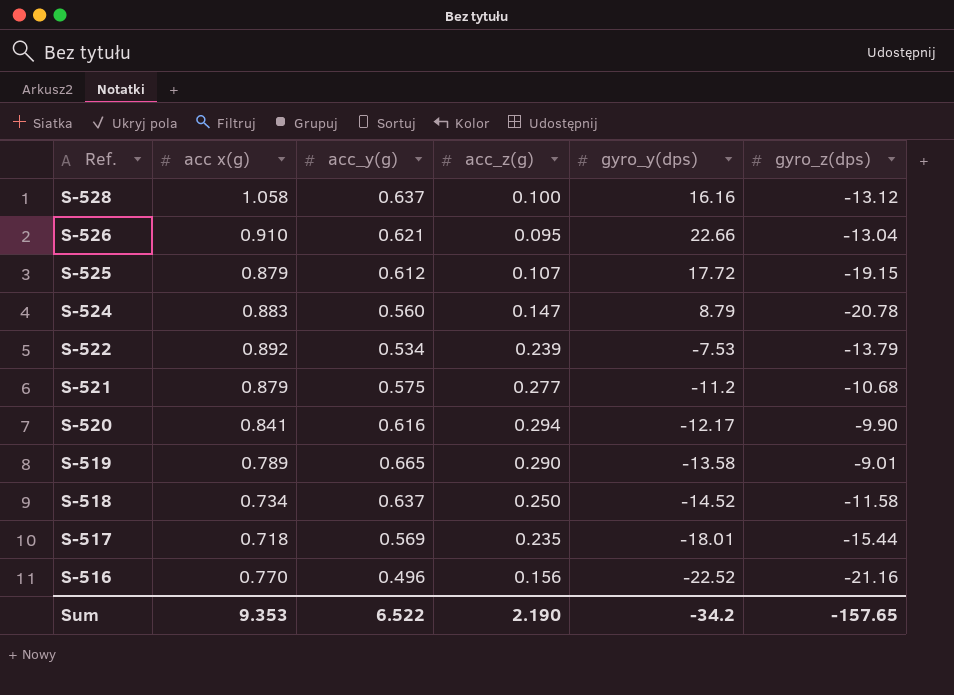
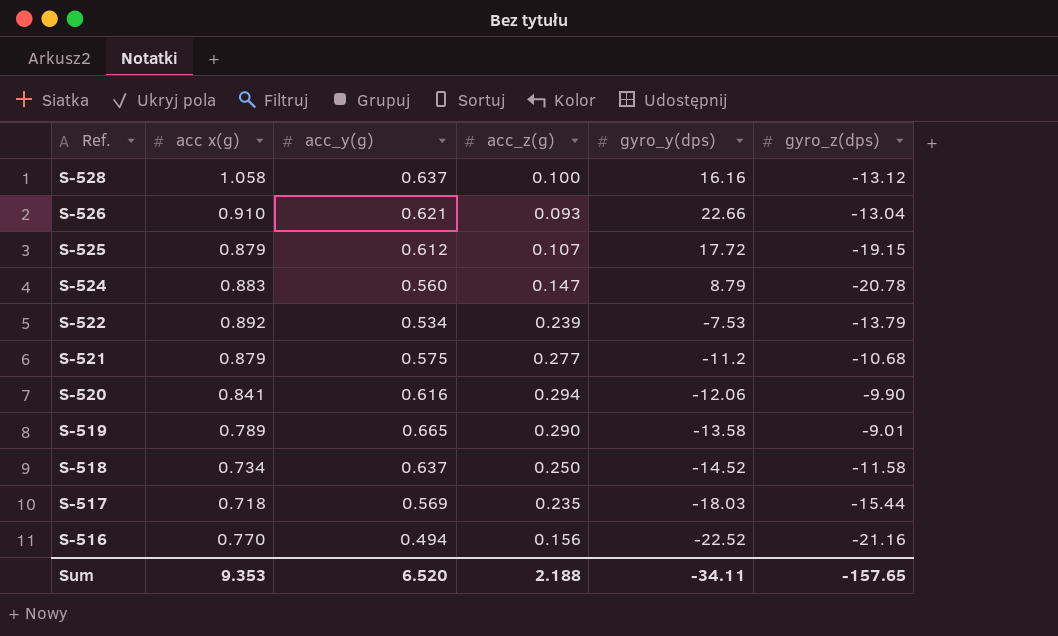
S-526 | acc_z(g): 0.095 -> 0.093
S-520 | gyro_y(dps): -12.17 -> -12.06
S-517 | gyro_y(dps): -18.01 -> -18.03
S-516 | acc_y(g): 0.496 -> 0.494
Sum | acc_y(g): 6.522 -> 6.520
Sum | acc_z(g): 2.190 -> 2.188
Sum | gyro_y(dps): -34.2 -> -34.11

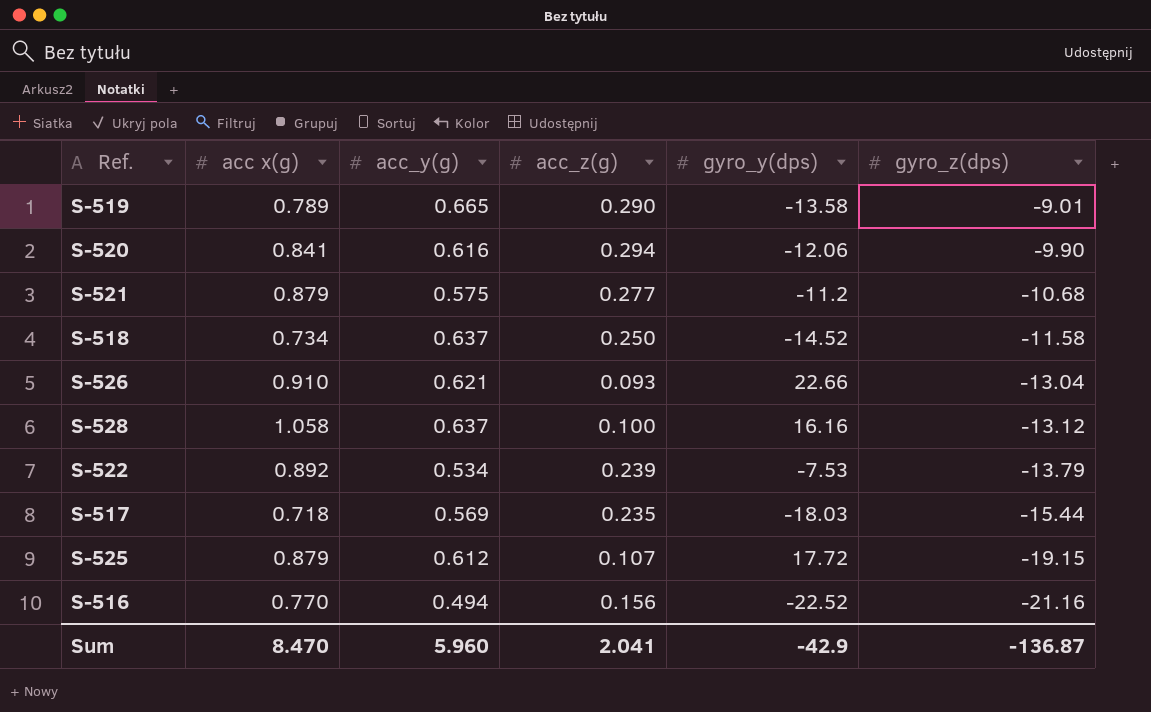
row order: Ref. descending -> gyro_z(dps) descending
row S-524: 0.883 | 0.560 | 0.147 | 8.79 | -20.78 -> none
Sum | acc x(g): 9.353 -> 8.470
Sum | acc_y(g): 6.520 -> 5.960
Sum | acc_z(g): 2.188 -> 2.041
Sum | gyro_y(dps): -34.11 -> -42.9
Sum | gyro_z(dps): -157.65 -> -136.87

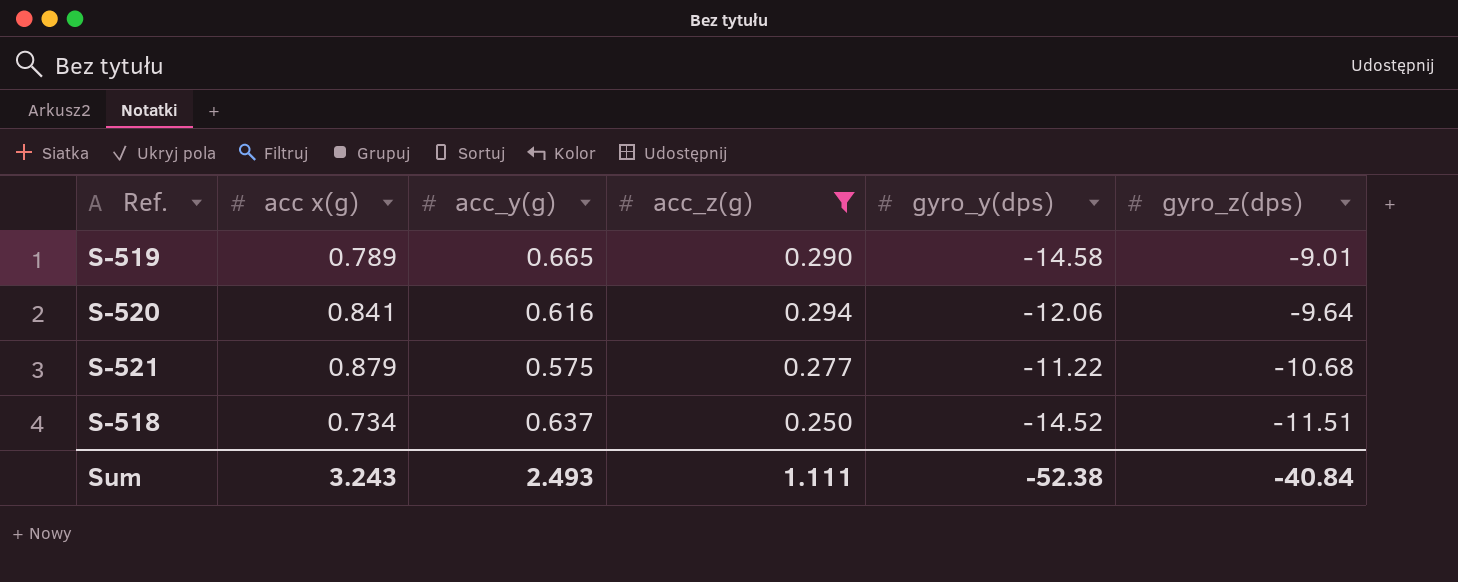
filter: none -> acc_z(g) >= 0.250
S-519 | gyro_y(dps): -13.58 -> -14.58
S-520 | gyro_z(dps): -9.90 -> -9.64
S-521 | gyro_y(dps): -11.2 -> -11.22
S-518 | gyro_z(dps): -11.58 -> -11.51
Sum | acc x(g): 8.470 -> 3.243
Sum | acc_y(g): 5.960 -> 2.493
Sum | acc_z(g): 2.041 -> 1.111
Sum | gyro_y(dps): -42.9 -> -52.38
Sum | gyro_z(dps): -136.87 -> -40.84

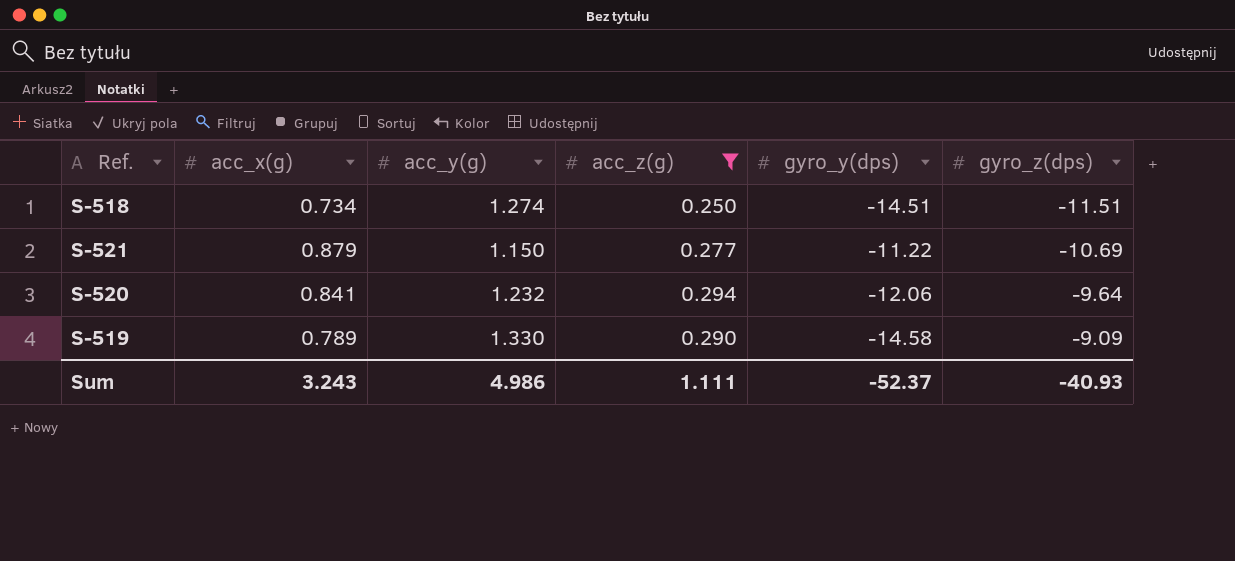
row order: gyro_z(dps) descending -> gyro_z(dps) ascending
column name: acc x(g) -> acc_x(g)
S-518 | acc_y(g): 0.637 -> 1.274
S-518 | gyro_y(dps): -14.52 -> -14.51
S-521 | acc_y(g): 0.575 -> 1.150
S-521 | gyro_z(dps): -10.68 -> -10.69
S-520 | acc_y(g): 0.616 -> 1.232
S-519 | acc_y(g): 0.665 -> 1.330
S-519 | gyro_z(dps): -9.01 -> -9.09
Sum | acc_y(g): 2.493 -> 4.986
Sum | gyro_y(dps): -52.38 -> -52.37
Sum | gyro_z(dps): -40.84 -> -40.93

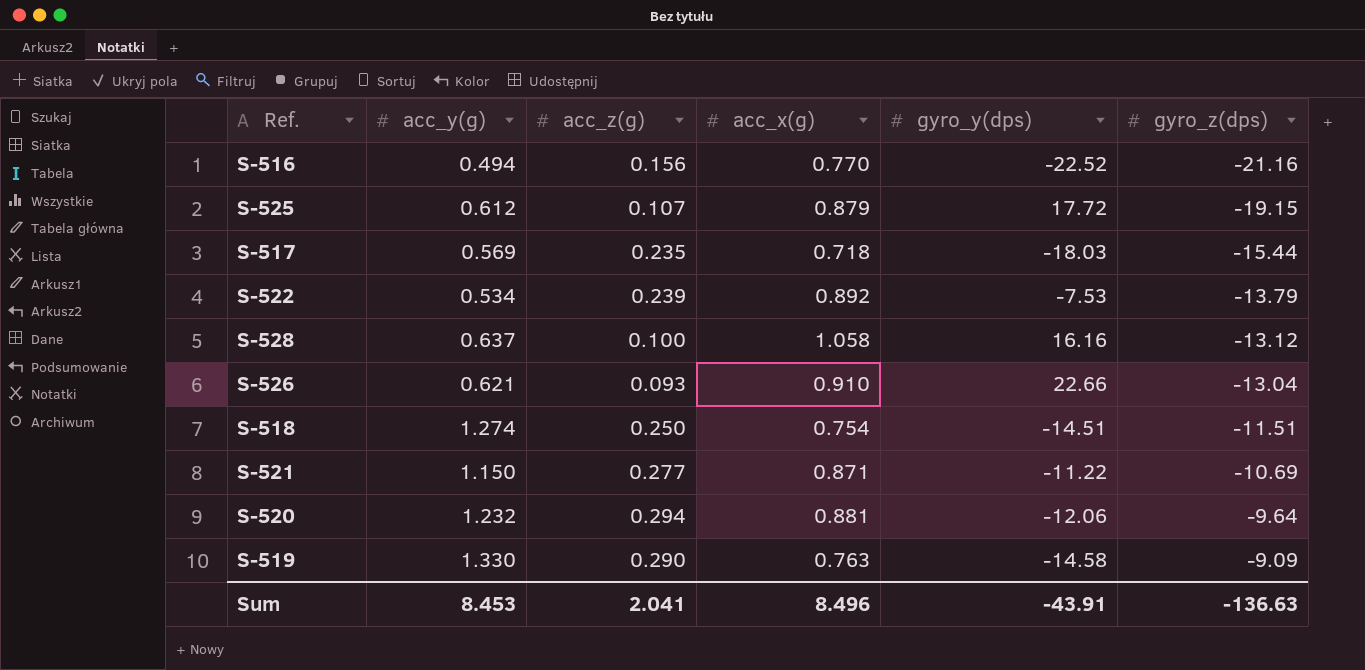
filter: acc_z(g) >= 0.250 -> none
column acc_x(g) | position: 2 -> 4
S-518 | acc_x(g): 0.734 -> 0.754
S-521 | acc_x(g): 0.879 -> 0.871
S-520 | acc_x(g): 0.841 -> 0.881
S-519 | acc_x(g): 0.789 -> 0.763
Sum | acc_y(g): 4.986 -> 8.453
Sum | acc_z(g): 1.111 -> 2.041
Sum | acc_x(g): 3.243 -> 8.496
Sum | gyro_y(dps): -52.37 -> -43.91
Sum | gyro_z(dps): -40.93 -> -136.63

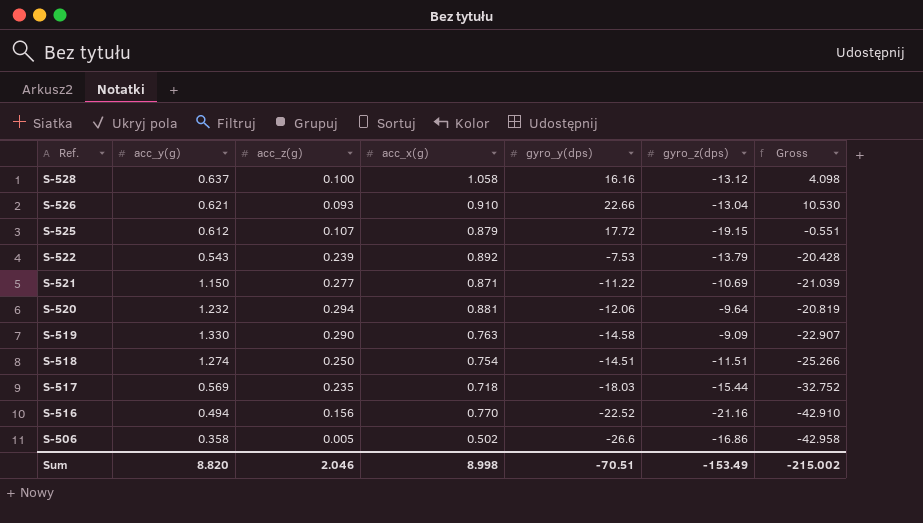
row order: gyro_z(dps) ascending -> Ref. descending
column Gross | formula: none -> [acc_x(g)] + [gyro_y(dps)] + [gyro_z(dps)]
S-522 | acc_y(g): 0.534 -> 0.543
row S-506: none -> 0.358 | 0.005 | 0.502 | -26.6 | -16.86 | -42.958
Sum | acc_y(g): 8.453 -> 8.820
Sum | acc_z(g): 2.041 -> 2.046
Sum | acc_x(g): 8.496 -> 8.998
Sum | gyro_y(dps): -43.91 -> -70.51
Sum | gyro_z(dps): -136.63 -> -153.49

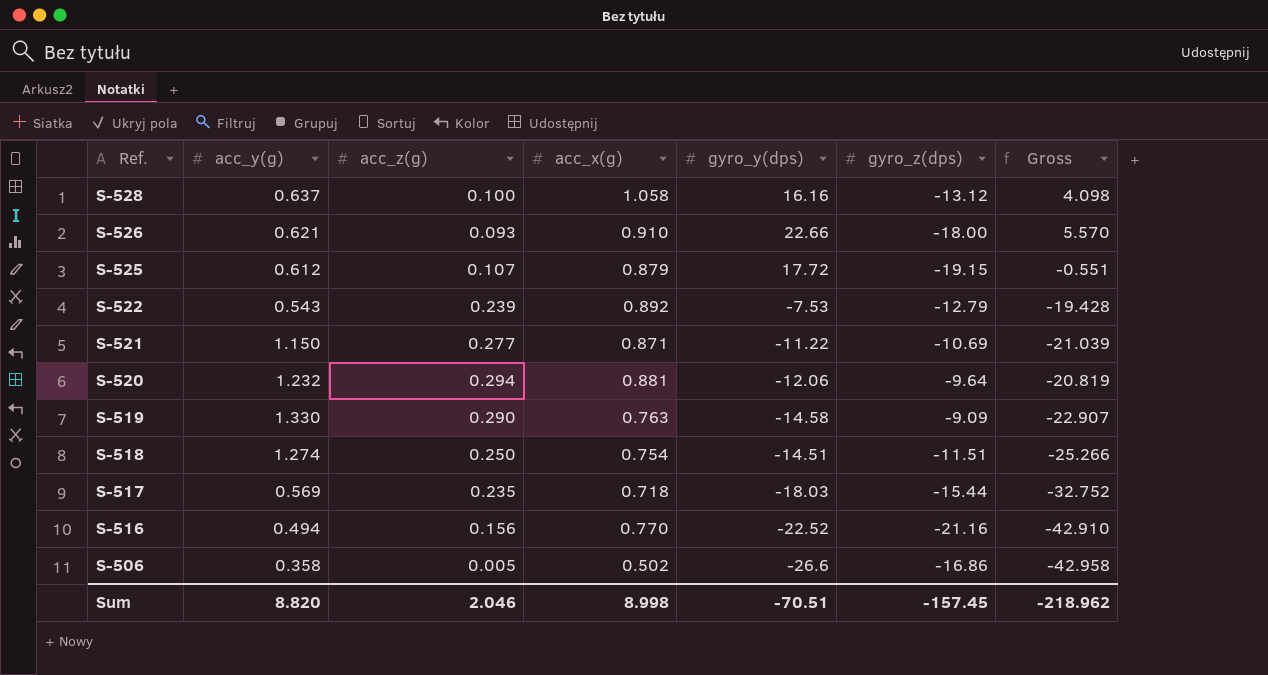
S-526 | gyro_z(dps): -13.04 -> -18.00
S-526 | Gross: 10.530 -> 5.570
S-522 | gyro_z(dps): -13.79 -> -12.79
S-522 | Gross: -20.428 -> -19.428
Sum | gyro_z(dps): -153.49 -> -157.45
Sum | Gross: -215.002 -> -218.962

